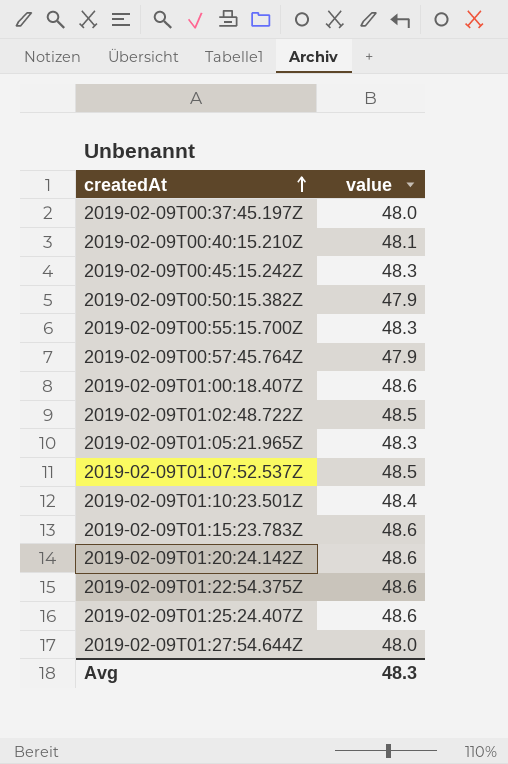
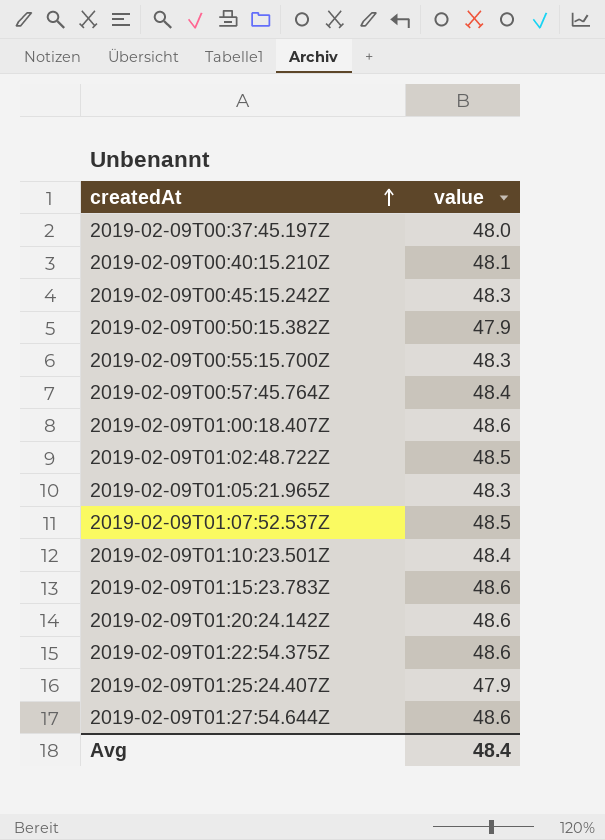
2019-02-09T00:57:45.764Z | value: 47.9 -> 48.4
2019-02-09T01:25:24.407Z | value: 48.6 -> 47.9
2019-02-09T01:27:54.644Z | value: 48.0 -> 48.6
Avg | value: 48.3 -> 48.4

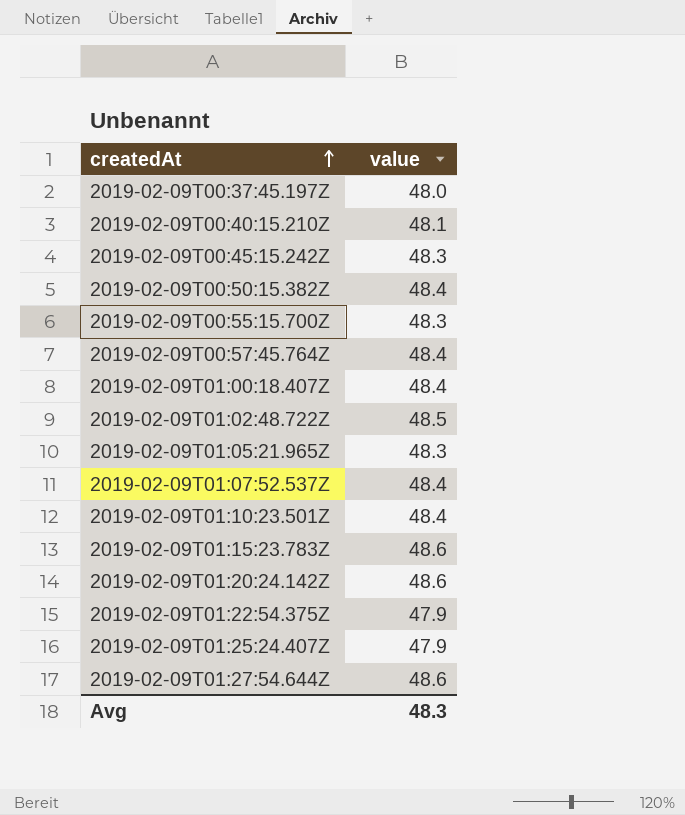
2019-02-09T00:50:15.382Z | value: 47.9 -> 48.4
2019-02-09T01:00:18.407Z | value: 48.6 -> 48.4
2019-02-09T01:07:52.537Z | value: 48.5 -> 48.4
2019-02-09T01:22:54.375Z | value: 48.6 -> 47.9
Avg | value: 48.4 -> 48.3

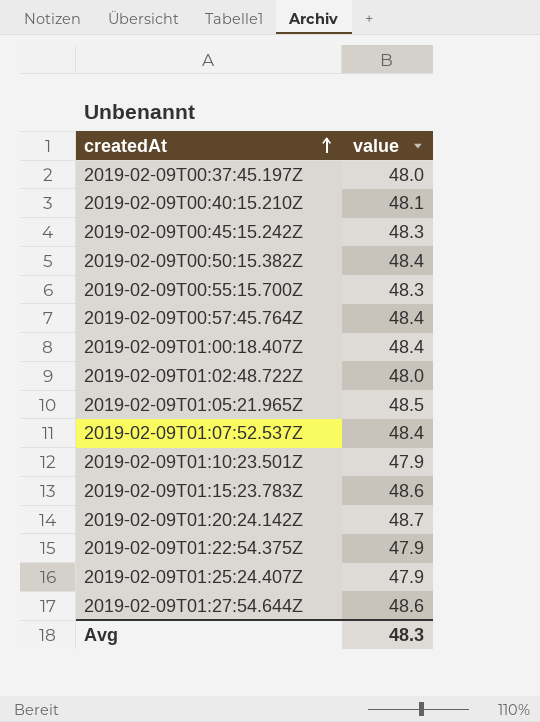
2019-02-09T01:02:48.722Z | value: 48.5 -> 48.0
2019-02-09T01:05:21.965Z | value: 48.3 -> 48.5
2019-02-09T01:10:23.501Z | value: 48.4 -> 47.9
2019-02-09T01:20:24.142Z | value: 48.6 -> 48.7

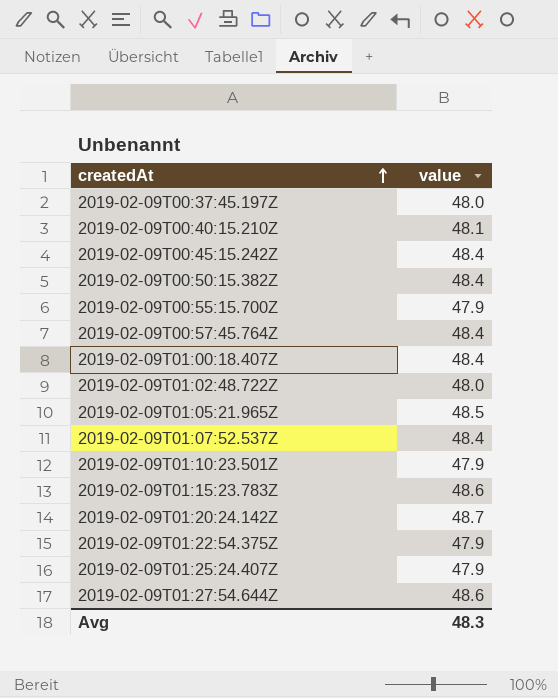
2019-02-09T00:45:15.242Z | value: 48.3 -> 48.4
2019-02-09T00:55:15.700Z | value: 48.3 -> 47.9

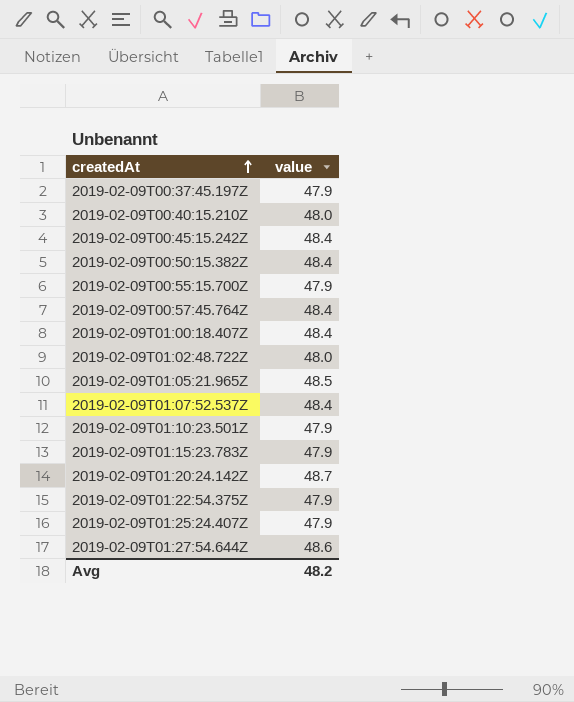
2019-02-09T00:37:45.197Z | value: 48.0 -> 47.9
2019-02-09T00:40:15.210Z | value: 48.1 -> 48.0
2019-02-09T01:15:23.783Z | value: 48.6 -> 47.9
Avg | value: 48.3 -> 48.2

